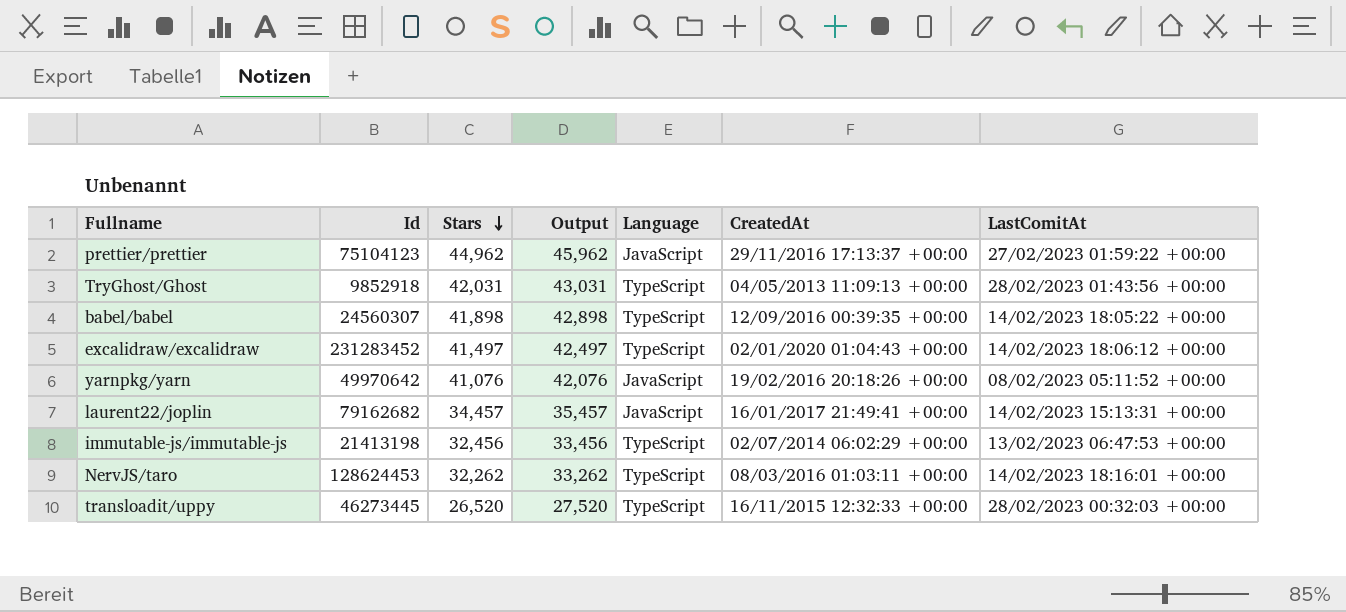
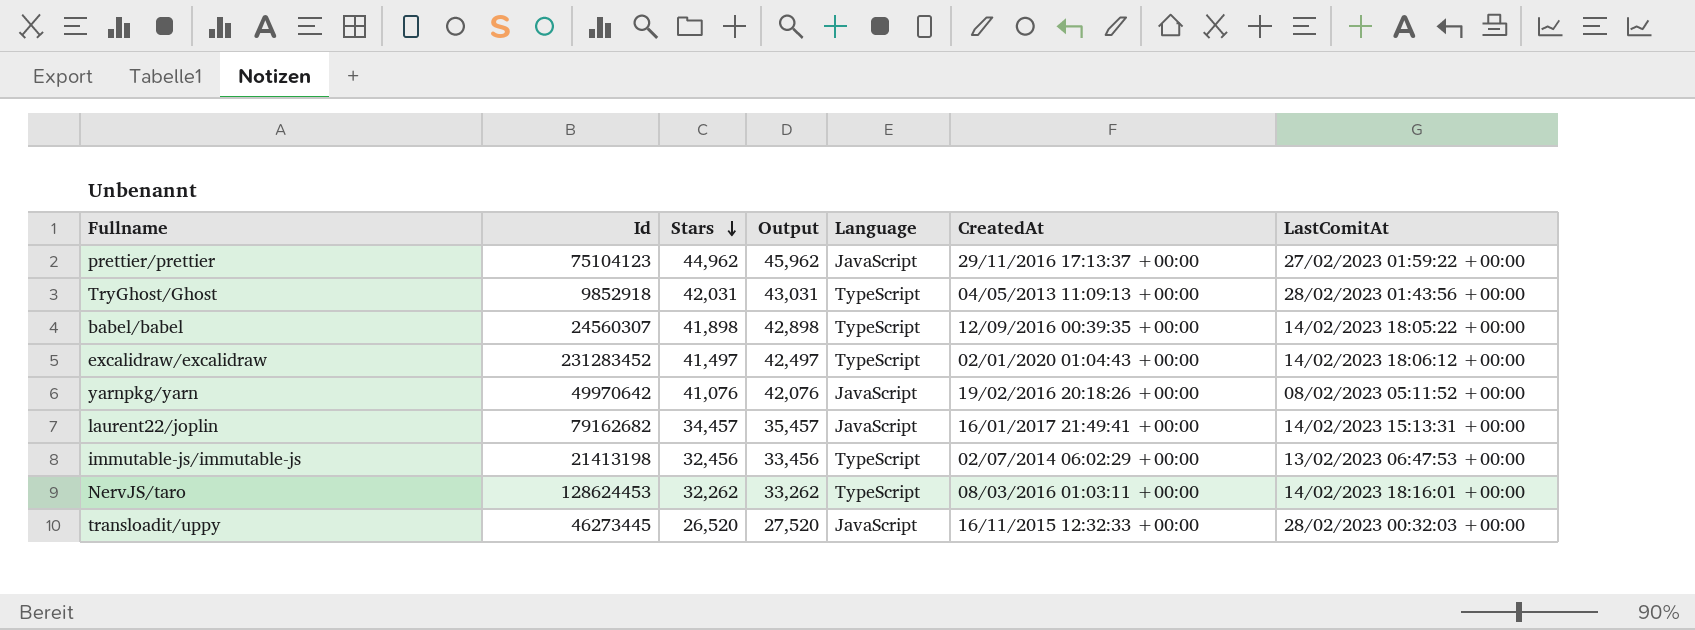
transloadit/uppy | Language: TypeScript -> JavaScript

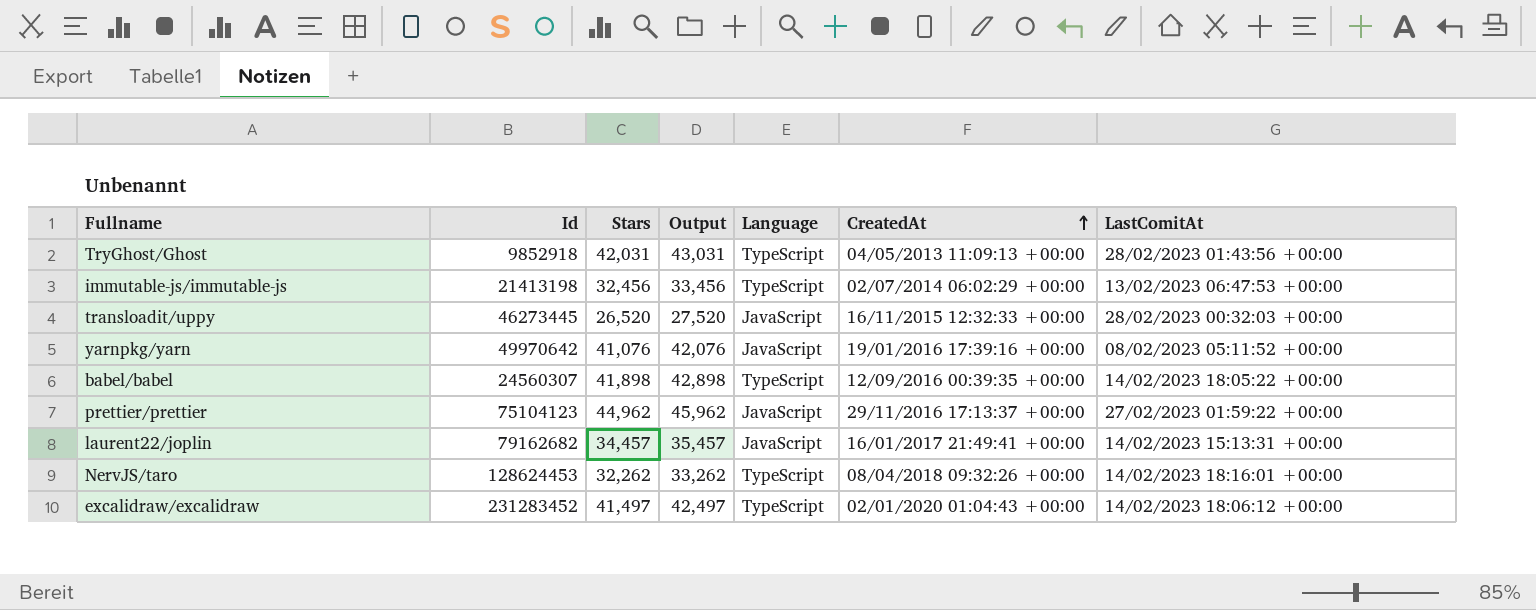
row order: Stars descending -> CreatedAt ascending
yarnpkg/yarn | CreatedAt: 19/02/2016 20:18:26 +00:00 -> 19/01/2016 17:39:16 +00:00
NervJS/taro | CreatedAt: 08/03/2016 01:03:11 +00:00 -> 08/04/2018 09:32:26 +00:00

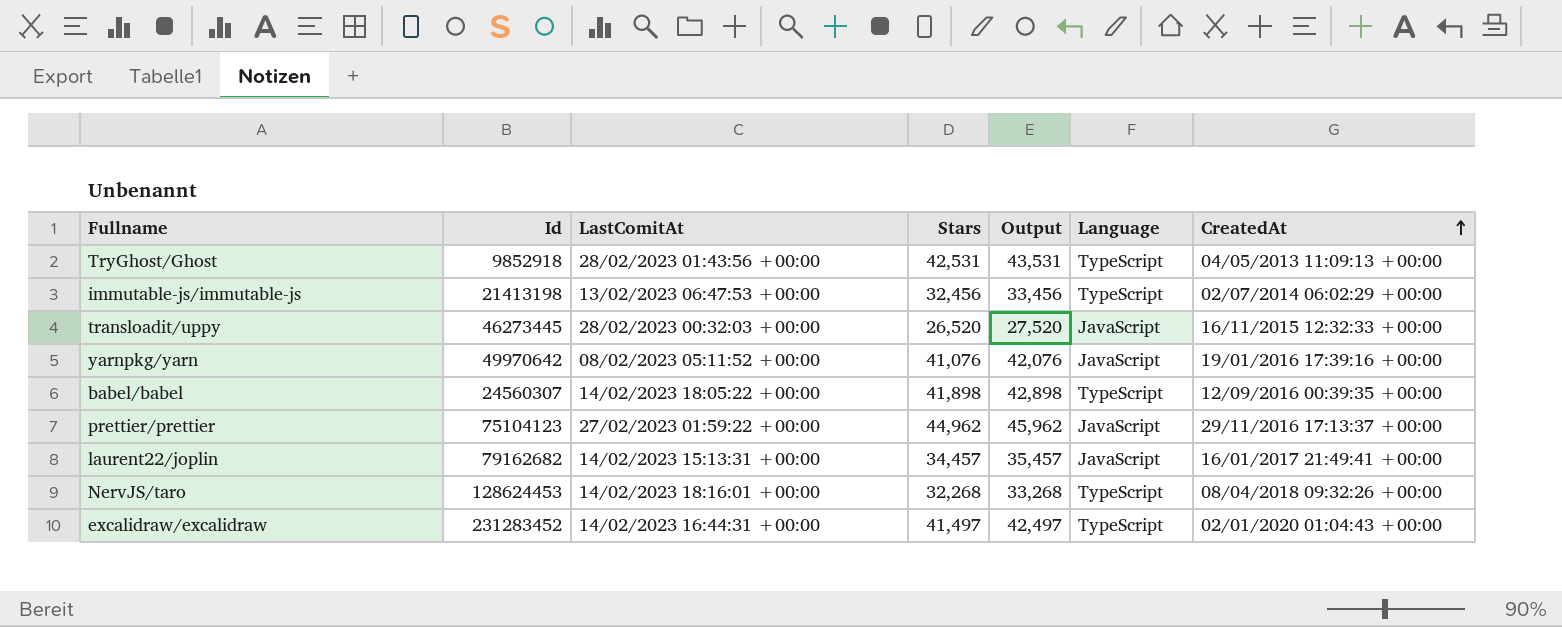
column LastComitAt | position: 7 -> 3
TryGhost/Ghost | Stars: 42,031 -> 42,531
TryGhost/Ghost | Output: 43,031 -> 43,531
NervJS/taro | Stars: 32,262 -> 32,268
NervJS/taro | Output: 33,262 -> 33,268
excalidraw/excalidraw | LastComitAt: 14/02/2023 18:06:12 +00:00 -> 14/02/2023 16:44:31 +00:00

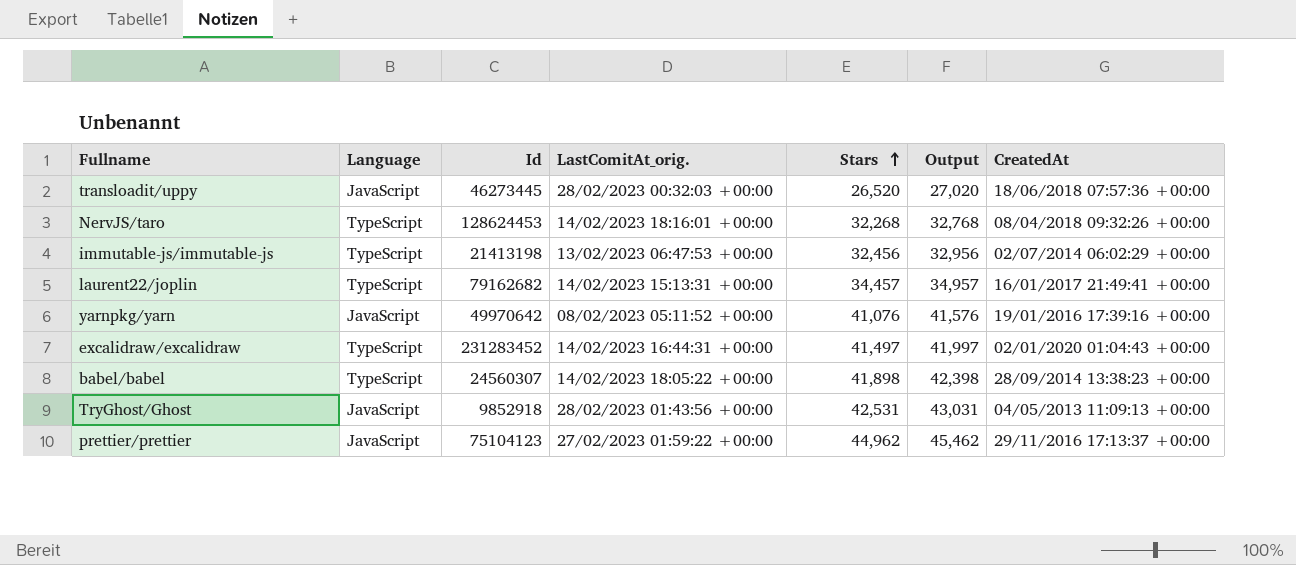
row order: CreatedAt ascending -> Stars ascending
column Language | position: 6 -> 2
column name: LastComitAt -> LastComitAt_orig.
column Output | formula: [Stars] + 1000 -> [Stars] + 500
transloadit/uppy | CreatedAt: 16/11/2015 12:32:33 +00:00 -> 18/06/2018 07:57:36 +00:00
laurent22/joplin | Language: JavaScript -> TypeScript
babel/babel | CreatedAt: 12/09/2016 00:39:35 +00:00 -> 28/09/2014 13:38:23 +00:00
TryGhost/Ghost | Language: TypeScript -> JavaScript

